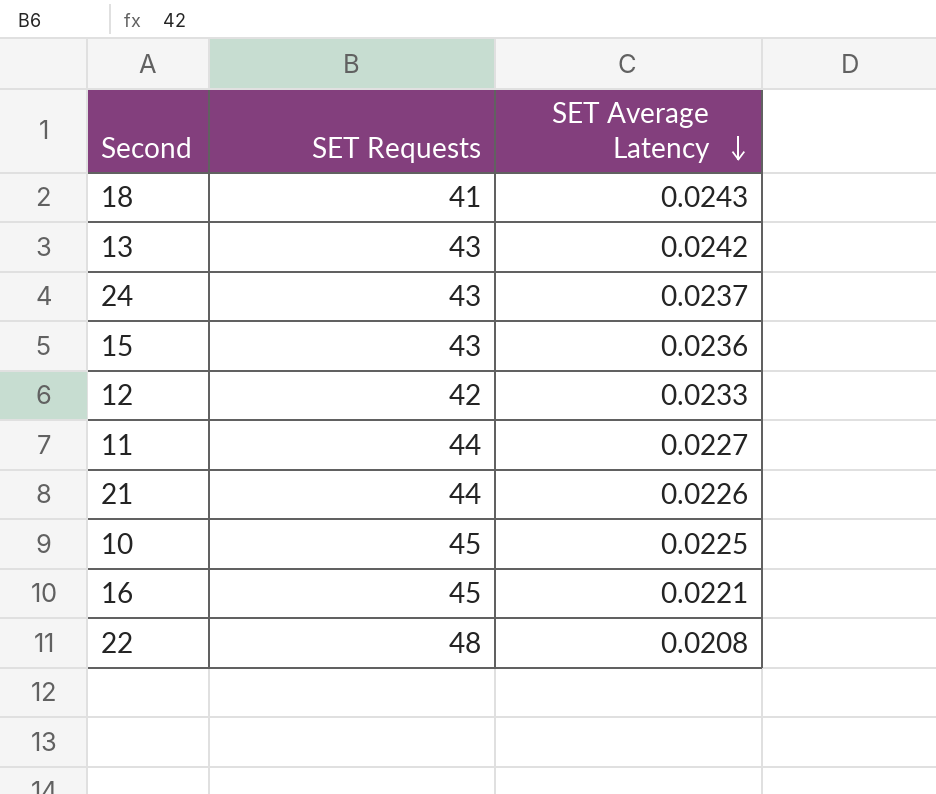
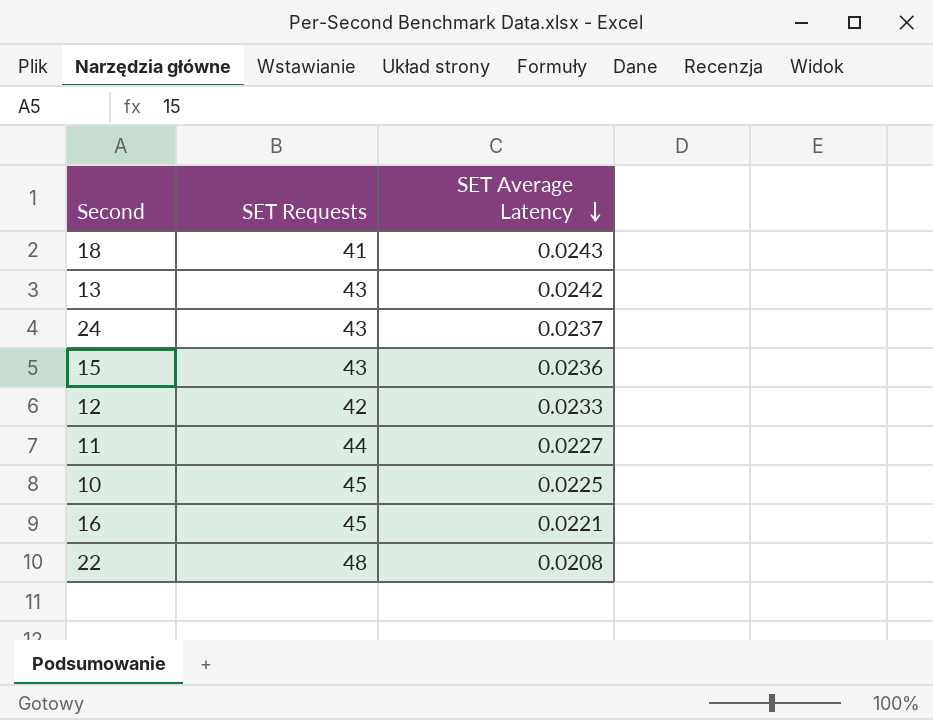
row 21: 44 | 0.0226 -> none

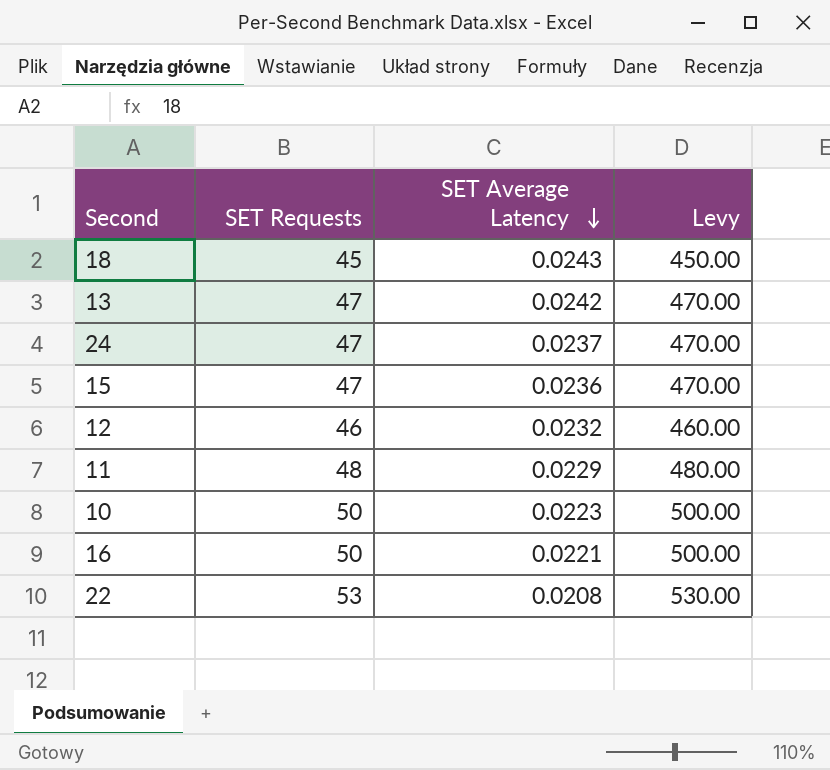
column Levy | formula: none -> [SET Requests] * 10
18 | SET Requests: 41 -> 45
13 | SET Requests: 43 -> 47
24 | SET Requests: 43 -> 47
15 | SET Requests: 43 -> 47
12 | SET Requests: 42 -> 46
12 | SET Average Latency: 0.0233 -> 0.0232
11 | SET Requests: 44 -> 48
11 | SET Average Latency: 0.0227 -> 0.0229
10 | SET Requests: 45 -> 50
10 | SET Average Latency: 0.0225 -> 0.0223
16 | SET Requests: 45 -> 50
22 | SET Requests: 48 -> 53

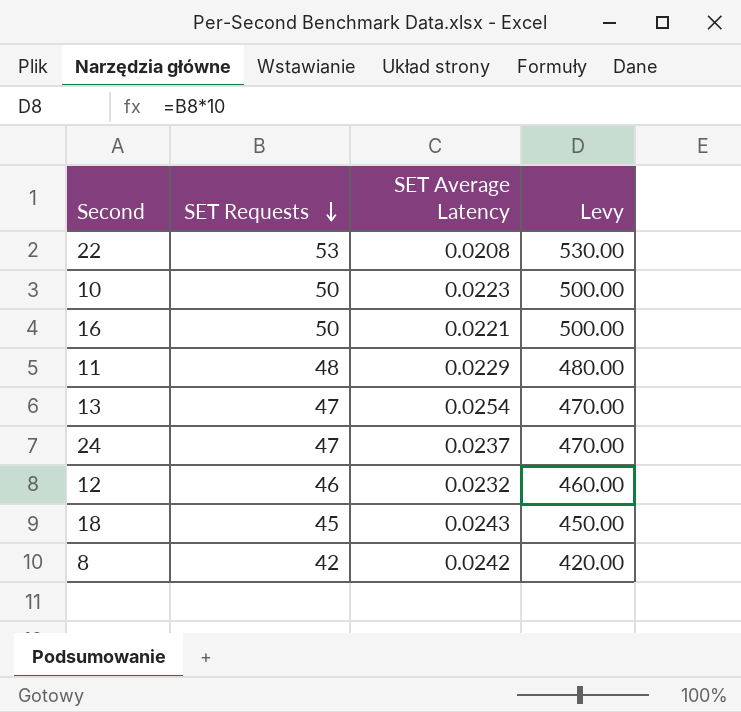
row order: SET Average Latency descending -> SET Requests descending
row 15: 47 | 0.0236 | 470.00 -> none
13 | SET Average Latency: 0.0242 -> 0.0254
row 8: none -> 42 | 0.0242 | 420.00

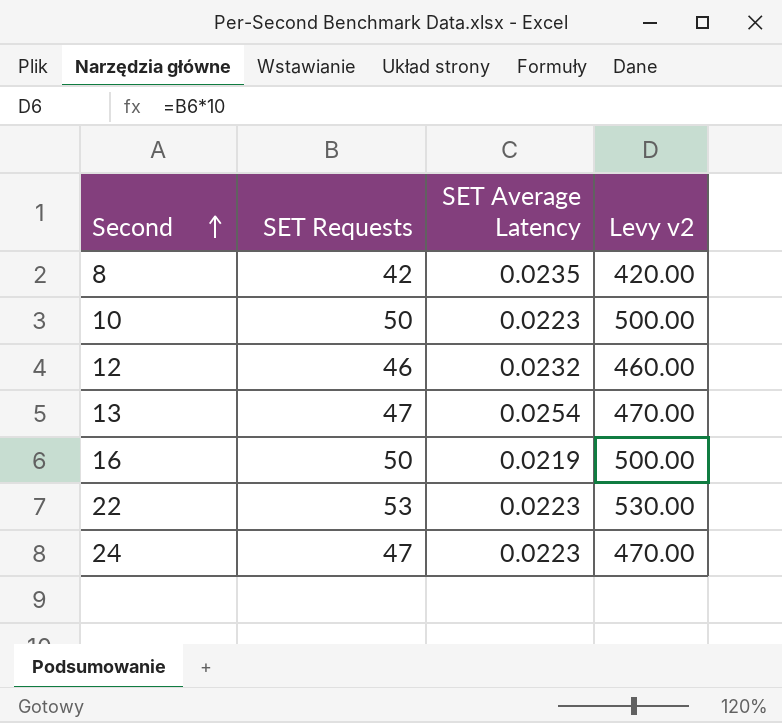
row order: SET Requests descending -> Second ascending
column name: Levy -> Levy v2
row 11: 48 | 0.0229 | 480.00 -> none
row 18: 45 | 0.0243 | 450.00 -> none
8 | SET Average Latency: 0.0242 -> 0.0235
16 | SET Average Latency: 0.0221 -> 0.0219
22 | SET Average Latency: 0.0208 -> 0.0223
24 | SET Average Latency: 0.0237 -> 0.0223

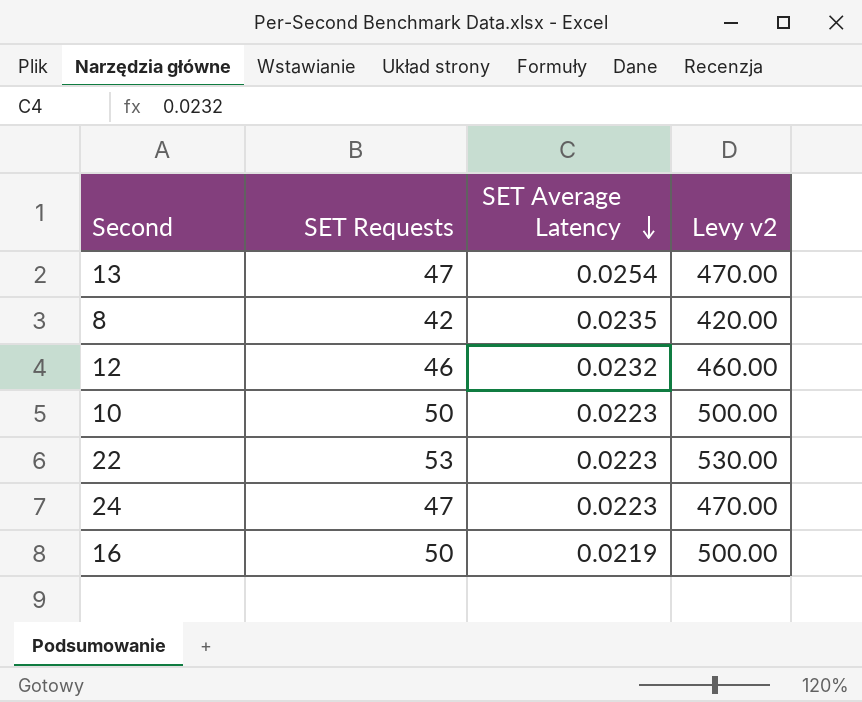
row order: Second ascending -> SET Average Latency descending

